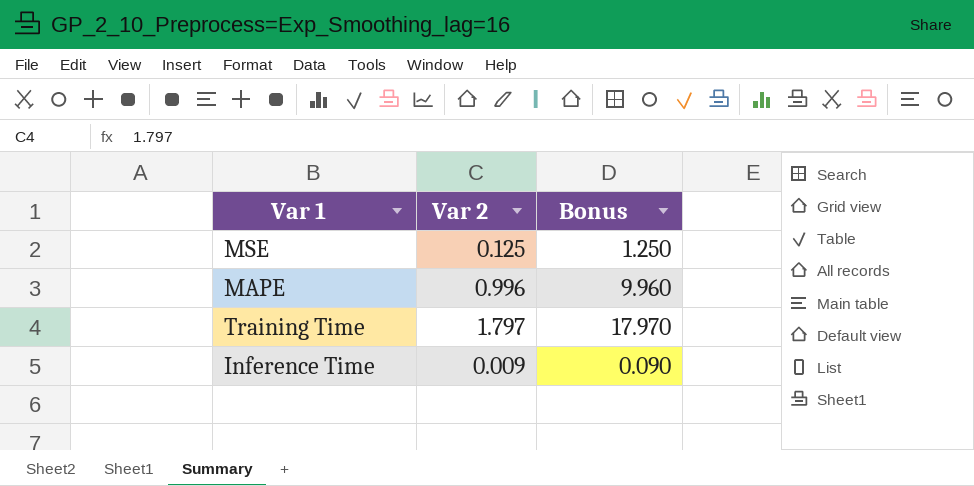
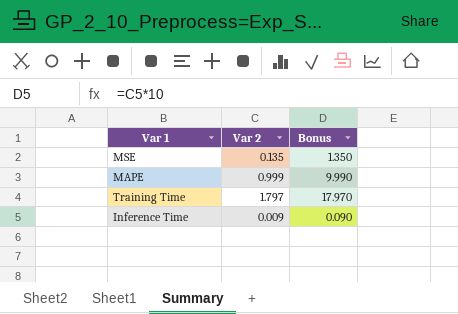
MSE | Var 2: 0.125 -> 0.135
MSE | Bonus: 1.250 -> 1.350
MAPE | Var 2: 0.996 -> 0.999
MAPE | Bonus: 9.960 -> 9.990

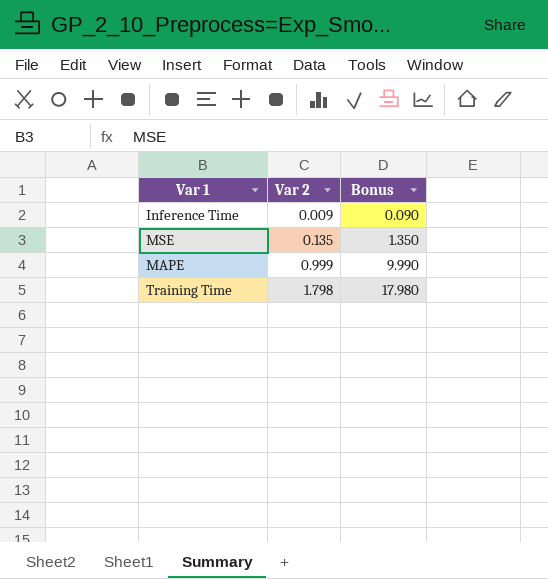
row order: none -> Var 2 ascending
Training Time | Var 2: 1.797 -> 1.798
Training Time | Bonus: 17.970 -> 17.980

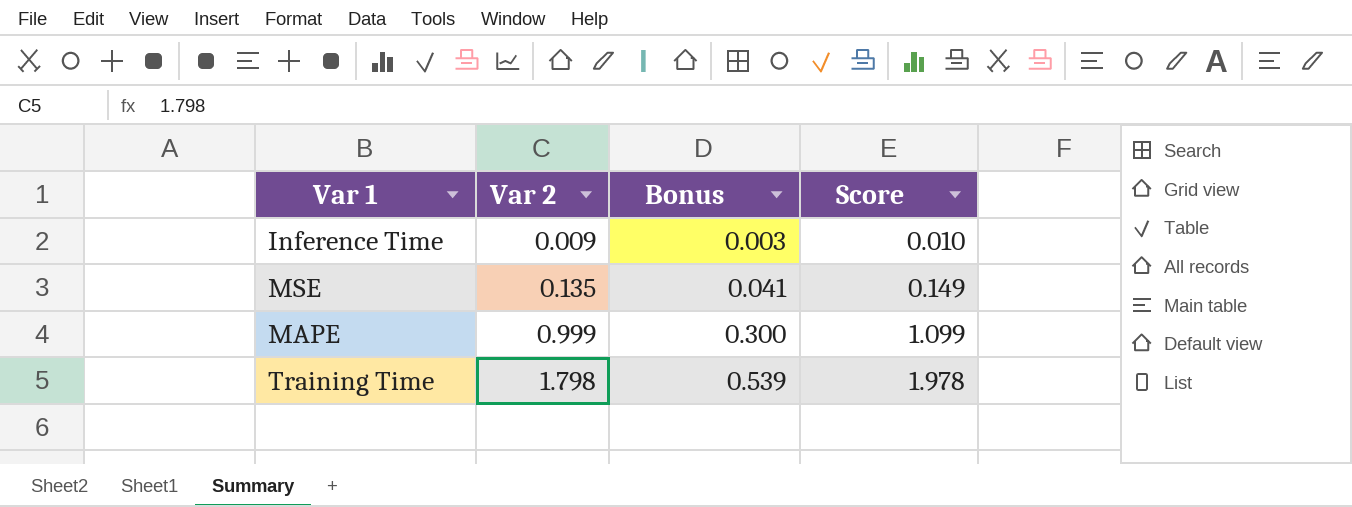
column Bonus | formula: [Var 2] * 10 -> [Var 2] * 0.3
column Score | formula: none -> [Var 2] * 1.1

